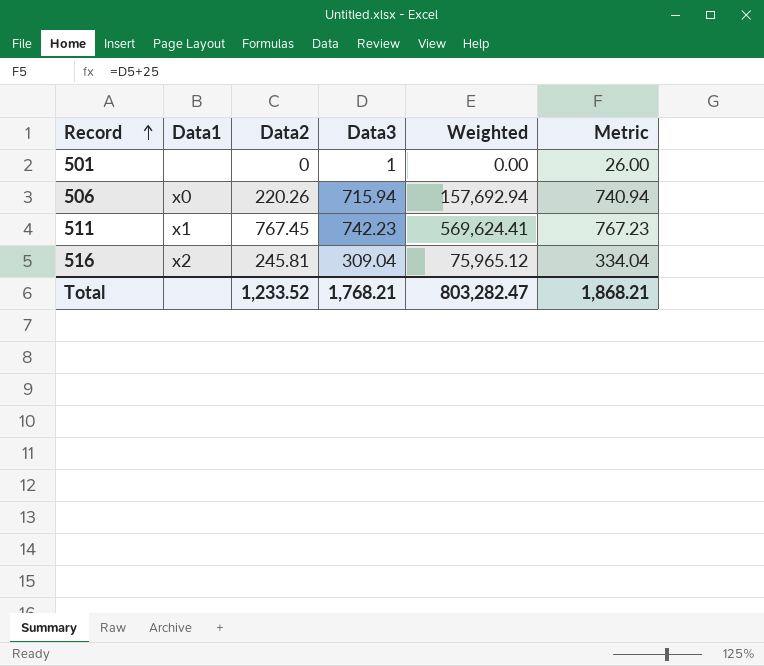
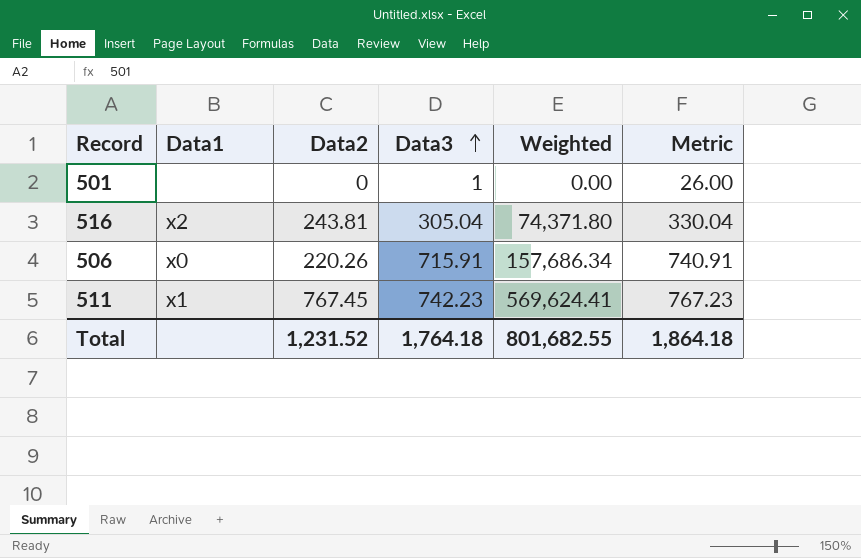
row order: Record ascending -> Data3 ascending
516 | Data2: 245.81 -> 243.81
516 | Data3: 309.04 -> 305.04
516 | Weighted: 75,965.12 -> 74,371.80
516 | Metric: 334.04 -> 330.04
506 | Data3: 715.94 -> 715.91
506 | Weighted: 157,692.94 -> 157,686.34
506 | Metric: 740.94 -> 740.91
Total | Data2: 1,233.52 -> 1,231.52
Total | Data3: 1,768.21 -> 1,764.18
Total | Weighted: 803,282.47 -> 801,682.55
Total | Metric: 1,868.21 -> 1,864.18

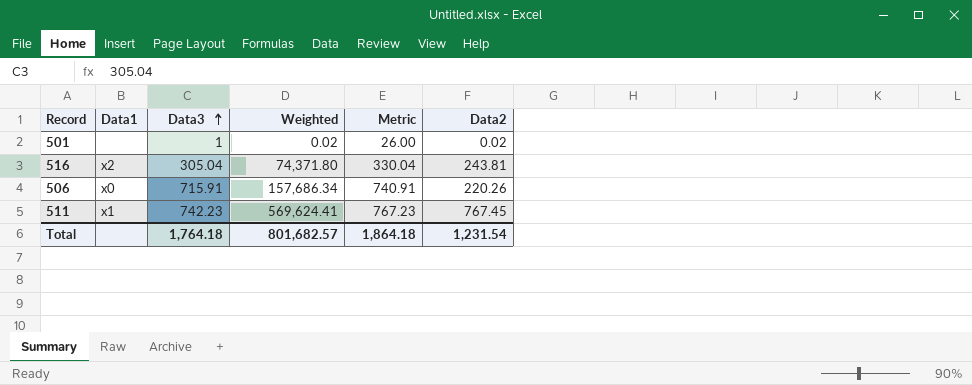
column Data2 | position: 3 -> 6
501 | Weighted: 0.00 -> 0.02
501 | Data2: 0 -> 0.02
Total | Weighted: 801,682.55 -> 801,682.57
Total | Data2: 1,231.52 -> 1,231.54

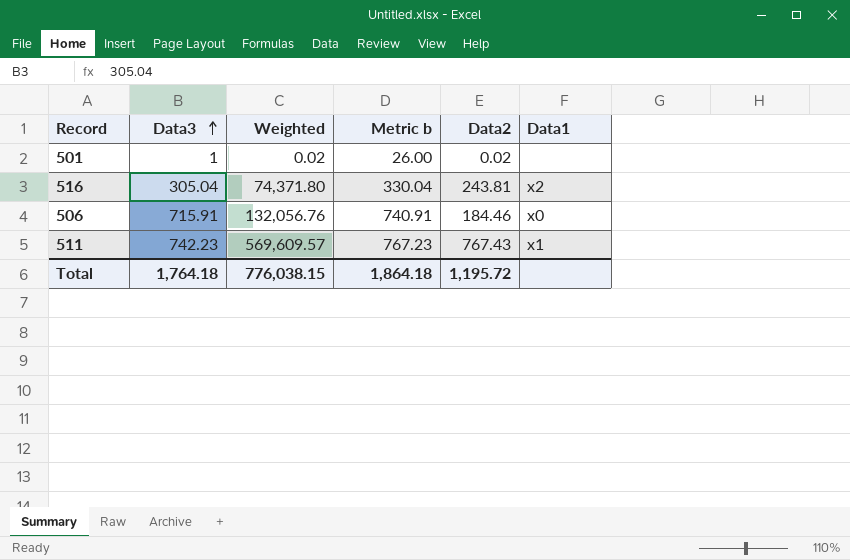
column name: Metric -> Metric b
column Data1 | position: 2 -> 6
506 | Weighted: 157,686.34 -> 132,056.76
506 | Data2: 220.26 -> 184.46
511 | Weighted: 569,624.41 -> 569,609.57
511 | Data2: 767.45 -> 767.43
Total | Weighted: 801,682.57 -> 776,038.15
Total | Data2: 1,231.54 -> 1,195.72

